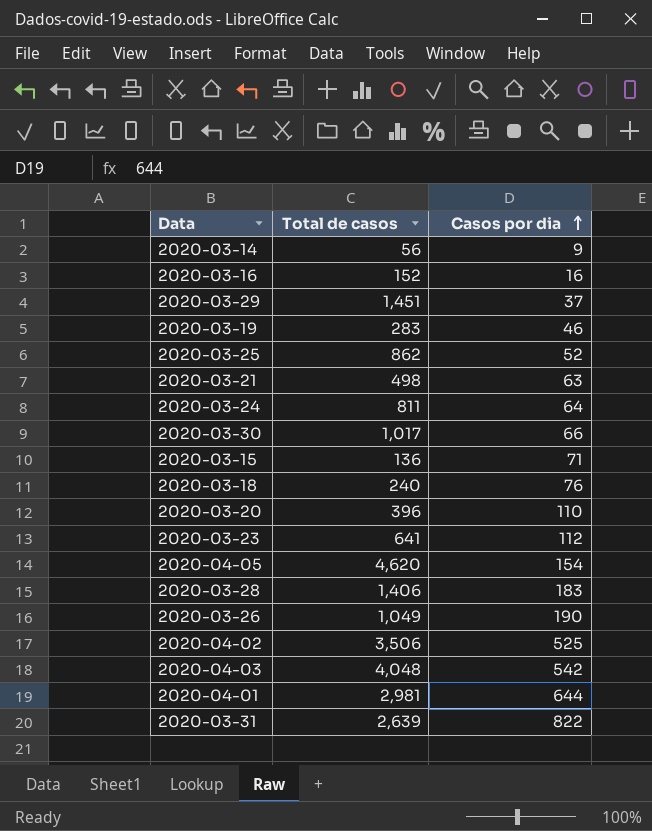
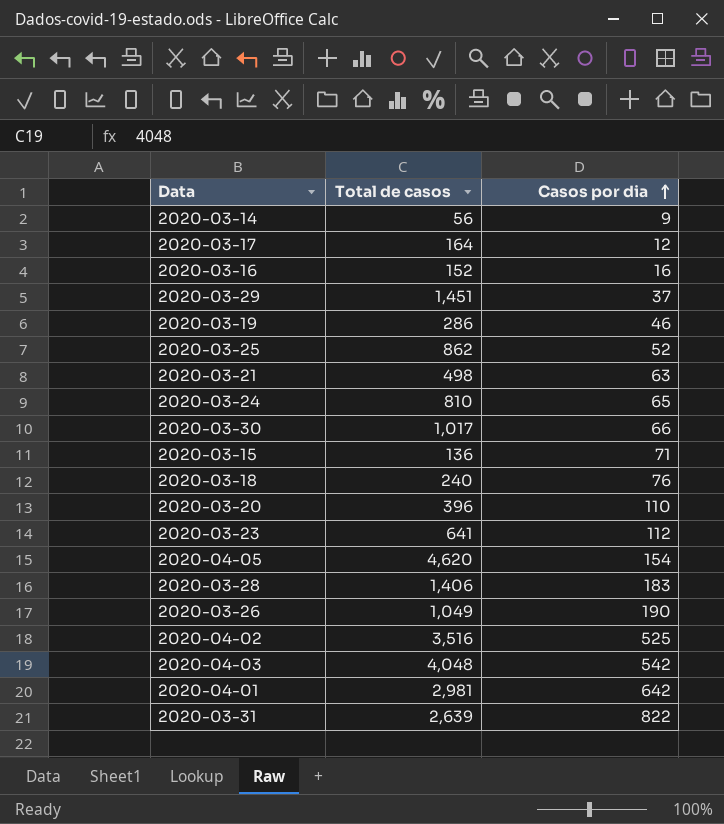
row 2020-03-17: none -> 164 | 12
2020-03-19 | Total de casos: 283 -> 286
2020-03-24 | Total de casos: 811 -> 810
2020-03-24 | Casos por dia: 64 -> 65
2020-04-02 | Total de casos: 3,506 -> 3,516
2020-04-01 | Casos por dia: 644 -> 642

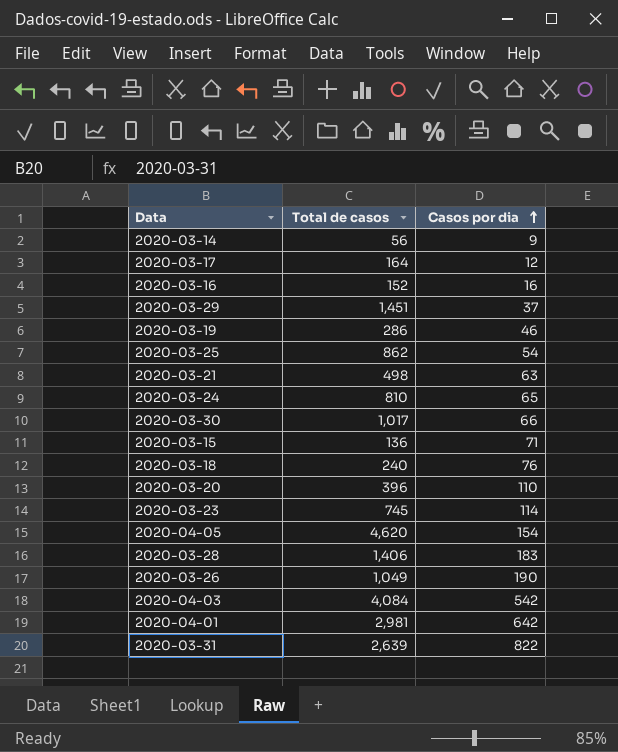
row 2020-04-02: 3,516 | 525 -> none
2020-03-25 | Casos por dia: 52 -> 54
2020-03-23 | Total de casos: 641 -> 745
2020-03-23 | Casos por dia: 112 -> 114
2020-04-03 | Total de casos: 4,048 -> 4,084

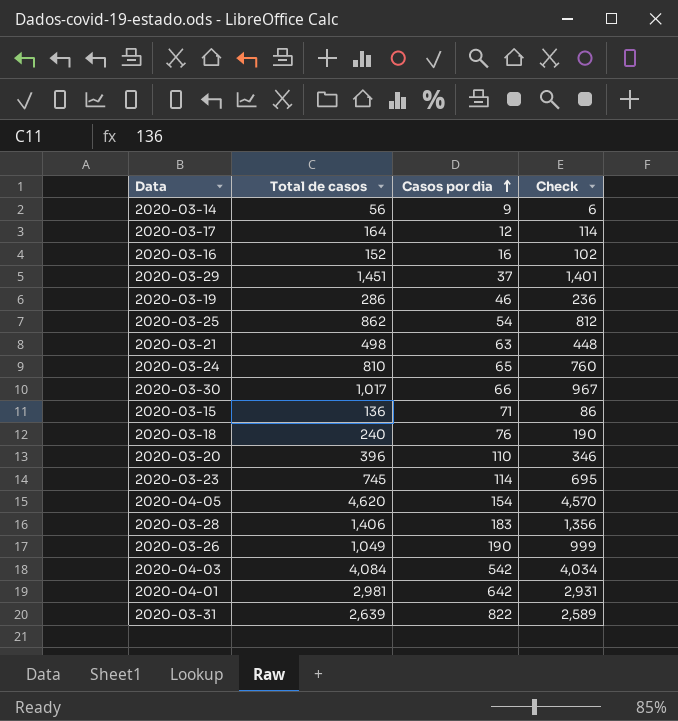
column Check | formula: none -> [Total de casos] - 50

